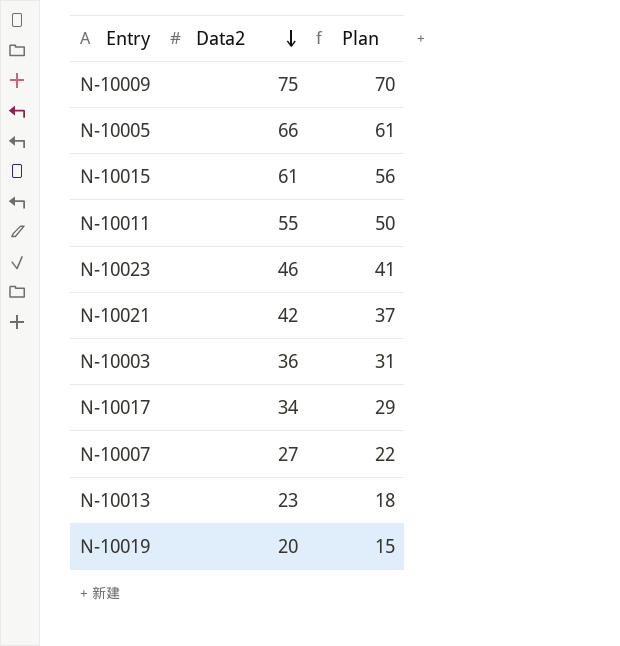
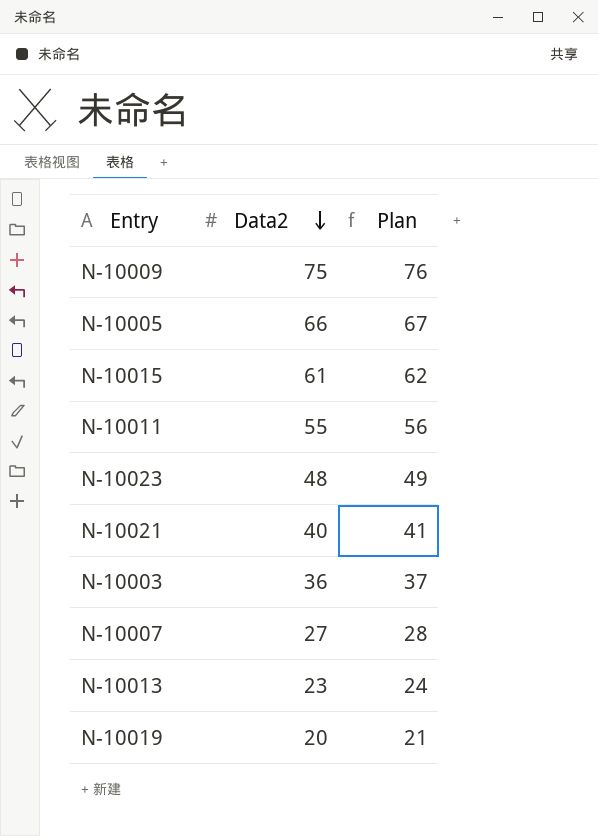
column Plan | formula: [Data2] - 5 -> [Data2] + 1
row N-10017: 34 | 29 -> none
N-10023 | Data2: 46 -> 48
N-10021 | Data2: 42 -> 40

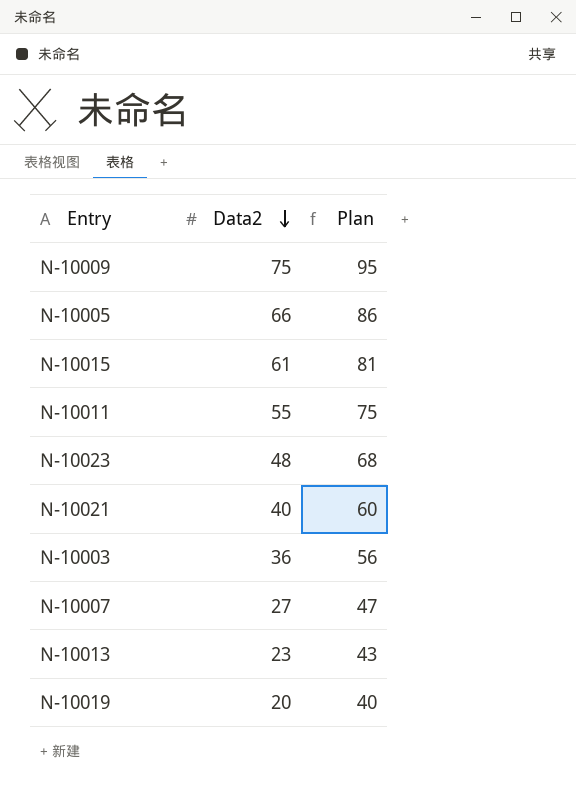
column Plan | formula: [Data2] + 1 -> [Data2] + 20

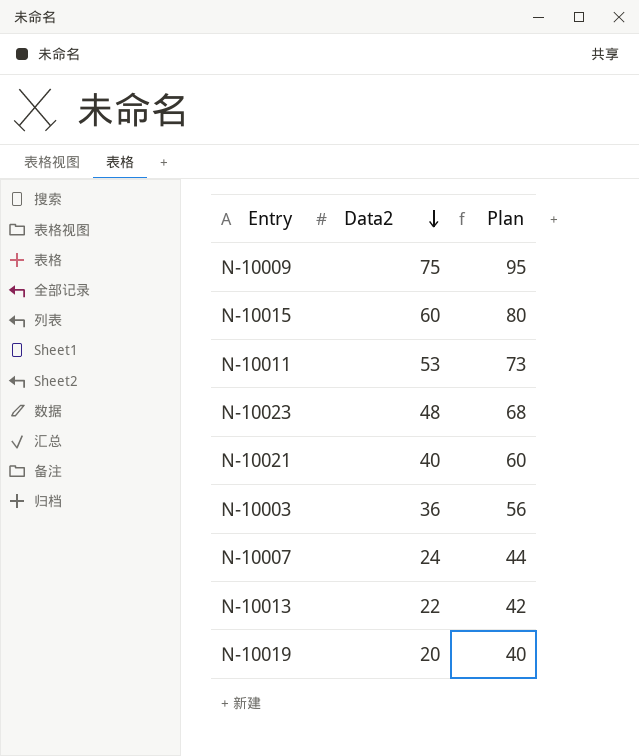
row N-10005: 66 | 86 -> none
N-10015 | Data2: 61 -> 60
N-10015 | Plan: 81 -> 80
N-10011 | Data2: 55 -> 53
N-10011 | Plan: 75 -> 73
N-10007 | Data2: 27 -> 24
N-10007 | Plan: 47 -> 44
N-10013 | Data2: 23 -> 22
N-10013 | Plan: 43 -> 42

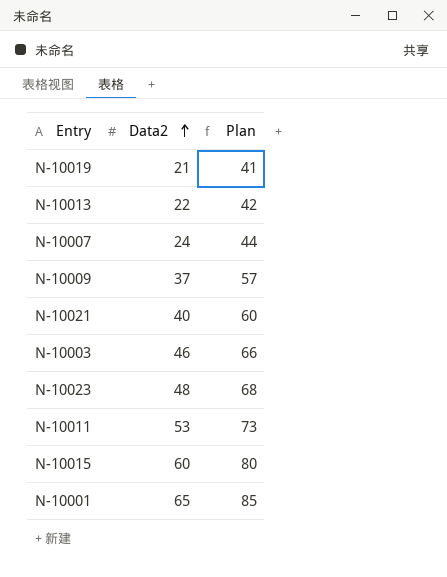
row order: Data2 descending -> Data2 ascending
N-10019 | Data2: 20 -> 21
N-10019 | Plan: 40 -> 41
N-10009 | Data2: 75 -> 37
N-10009 | Plan: 95 -> 57
N-10003 | Data2: 36 -> 46
N-10003 | Plan: 56 -> 66
row N-10001: none -> 65 | 85

